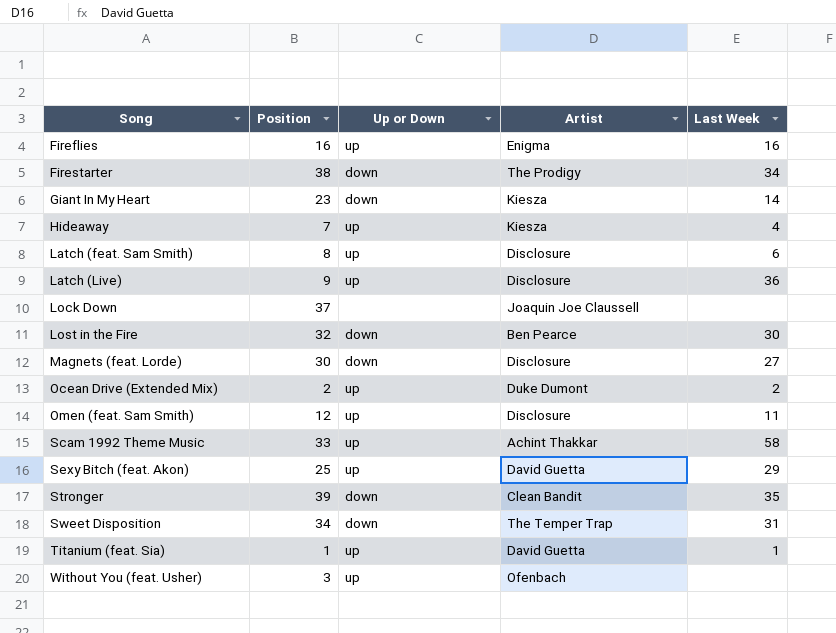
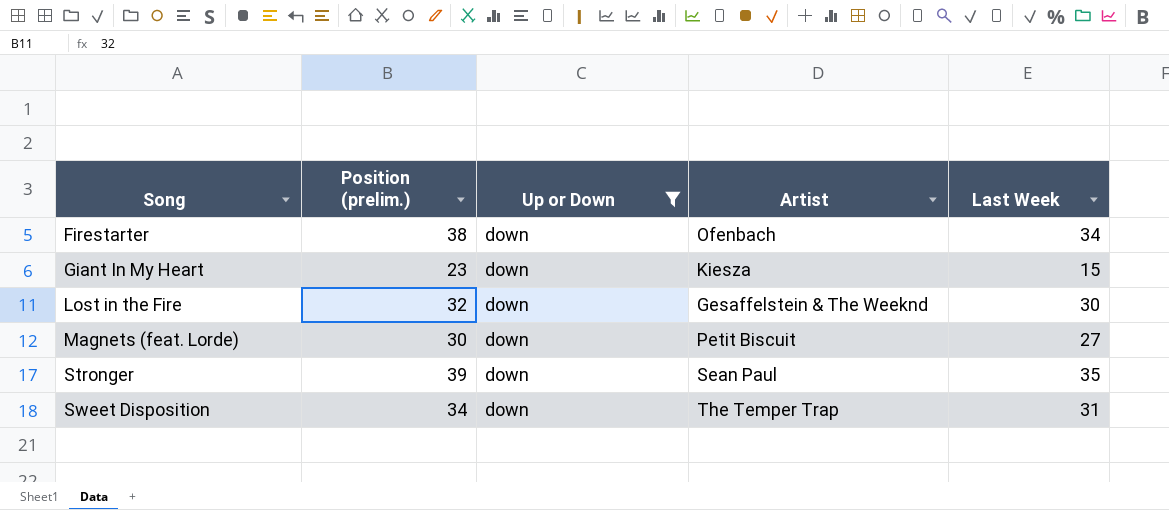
filter: none -> Up or Down = down
column name: Position -> Position (prelim.)
Firestarter | Artist: The Prodigy -> Ofenbach
Giant In My Heart | Last Week: 14 -> 15
Lost in the Fire | Artist: Ben Pearce -> Gesaffelstein & The Weeknd
Magnets (feat. Lorde) | Artist: Disclosure -> Petit Biscuit
Stronger | Artist: Clean Bandit -> Sean Paul

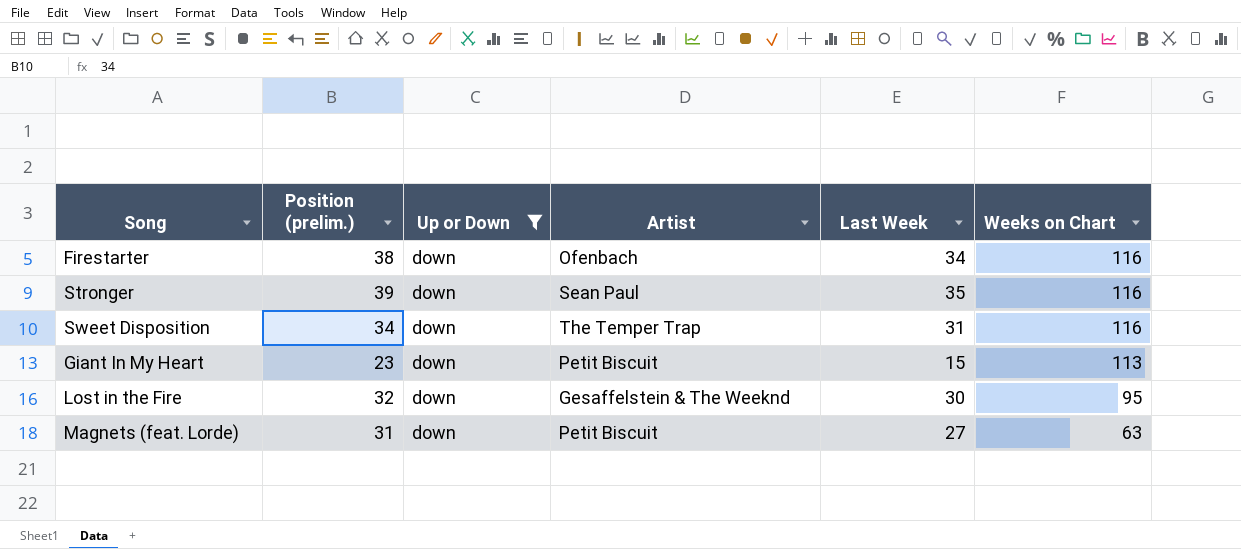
row order: Song ascending -> Weeks on Chart descending
column Weeks on Chart | position: none -> 6
Giant In My Heart | Artist: Kiesza -> Petit Biscuit
Magnets (feat. Lorde) | Position (prelim.): 30 -> 31

